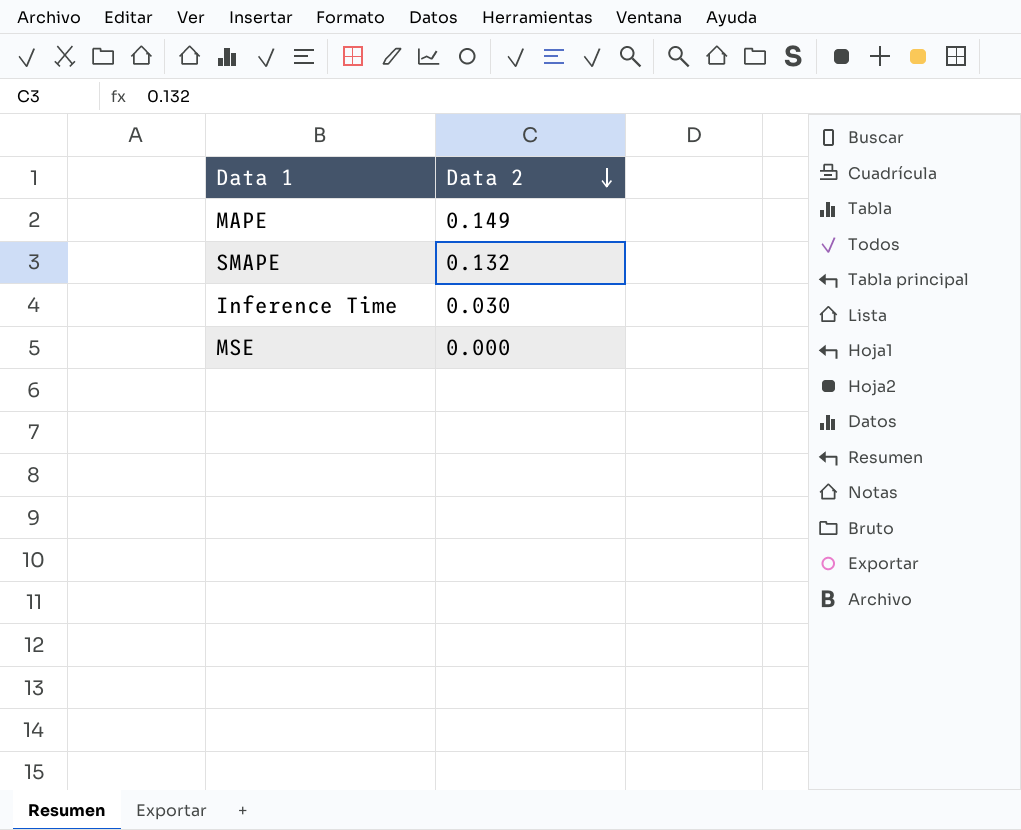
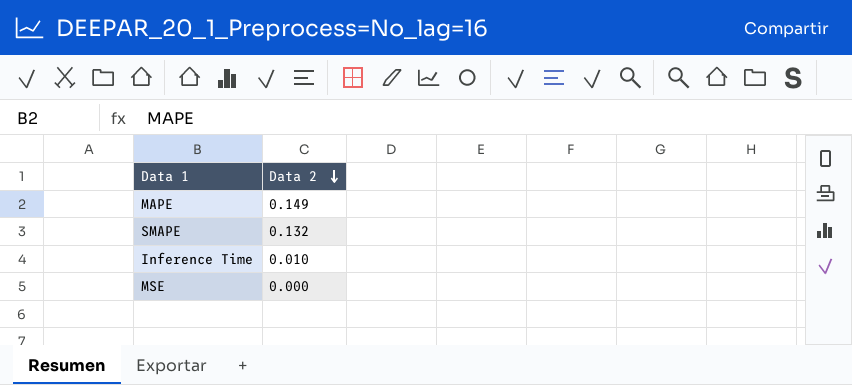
Inference Time | Data 2: 0.030 -> 0.010

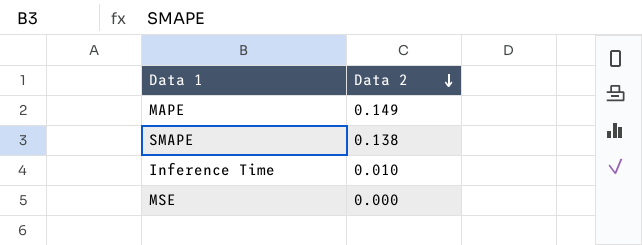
SMAPE | Data 2: 0.132 -> 0.138

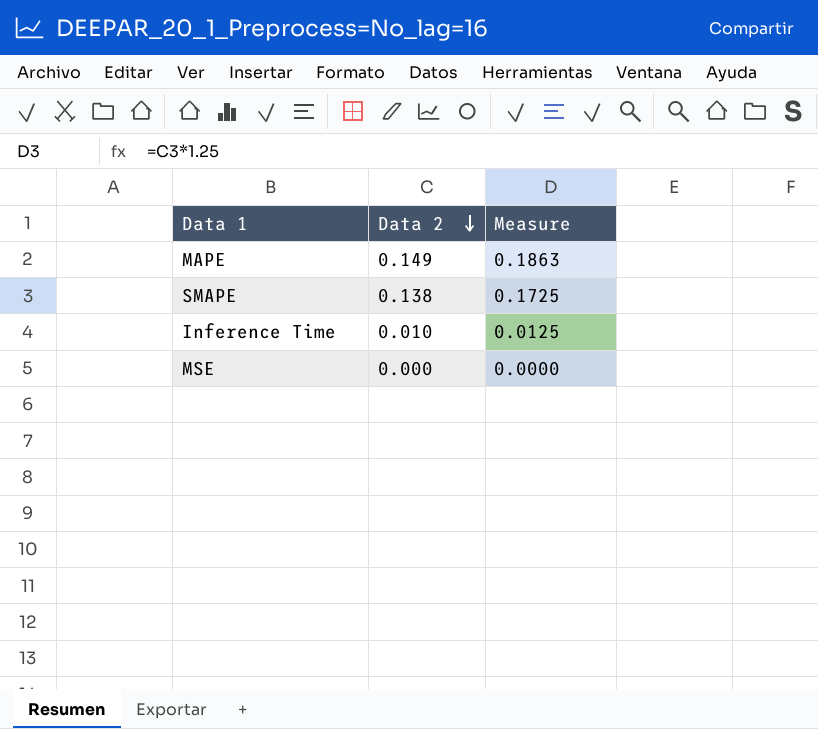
column Measure | formula: none -> [Data 2] * 1.25

